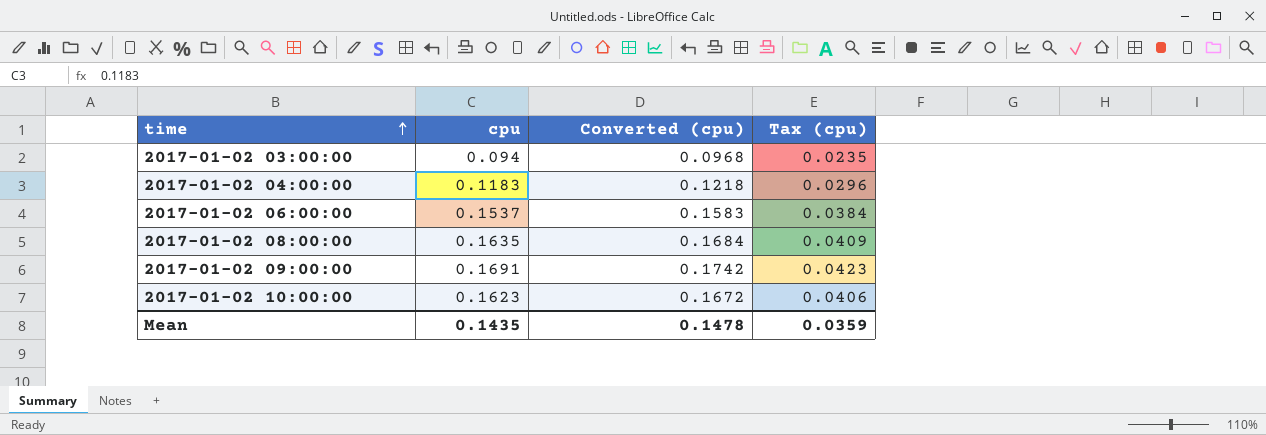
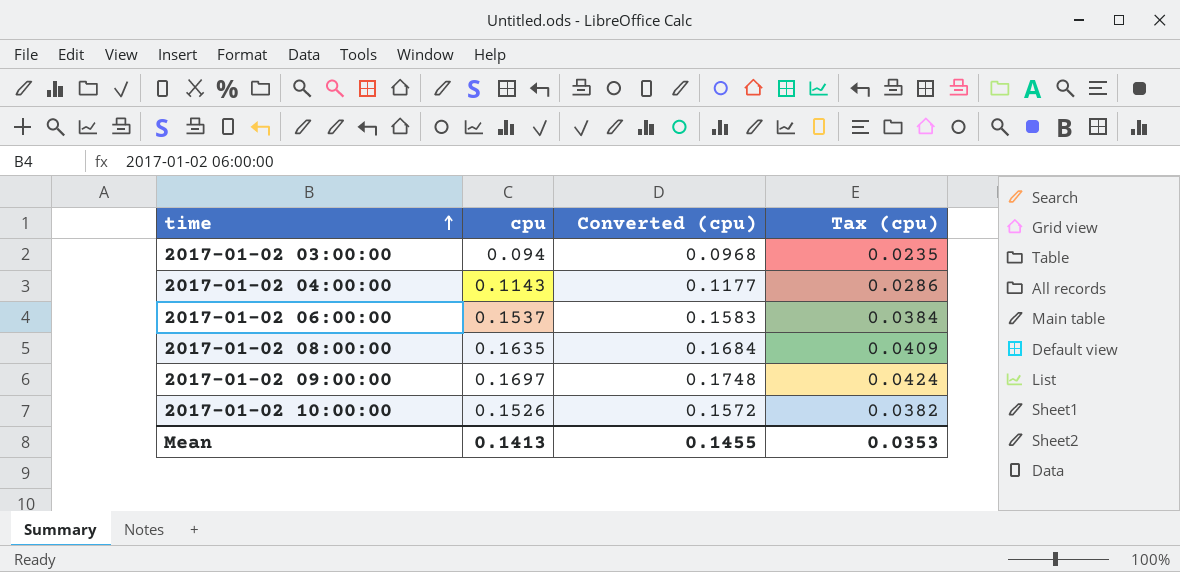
2017-01-02 04:00:00 | cpu: 0.1183 -> 0.1143
2017-01-02 04:00:00 | Converted (cpu): 0.1218 -> 0.1177
2017-01-02 04:00:00 | Tax (cpu): 0.0296 -> 0.0286
2017-01-02 09:00:00 | cpu: 0.1691 -> 0.1697
2017-01-02 09:00:00 | Converted (cpu): 0.1742 -> 0.1748
2017-01-02 09:00:00 | Tax (cpu): 0.0423 -> 0.0424
2017-01-02 10:00:00 | cpu: 0.1623 -> 0.1526
2017-01-02 10:00:00 | Converted (cpu): 0.1672 -> 0.1572
2017-01-02 10:00:00 | Tax (cpu): 0.0406 -> 0.0382
Mean | cpu: 0.1435 -> 0.1413
Mean | Converted (cpu): 0.1478 -> 0.1455
Mean | Tax (cpu): 0.0359 -> 0.0353

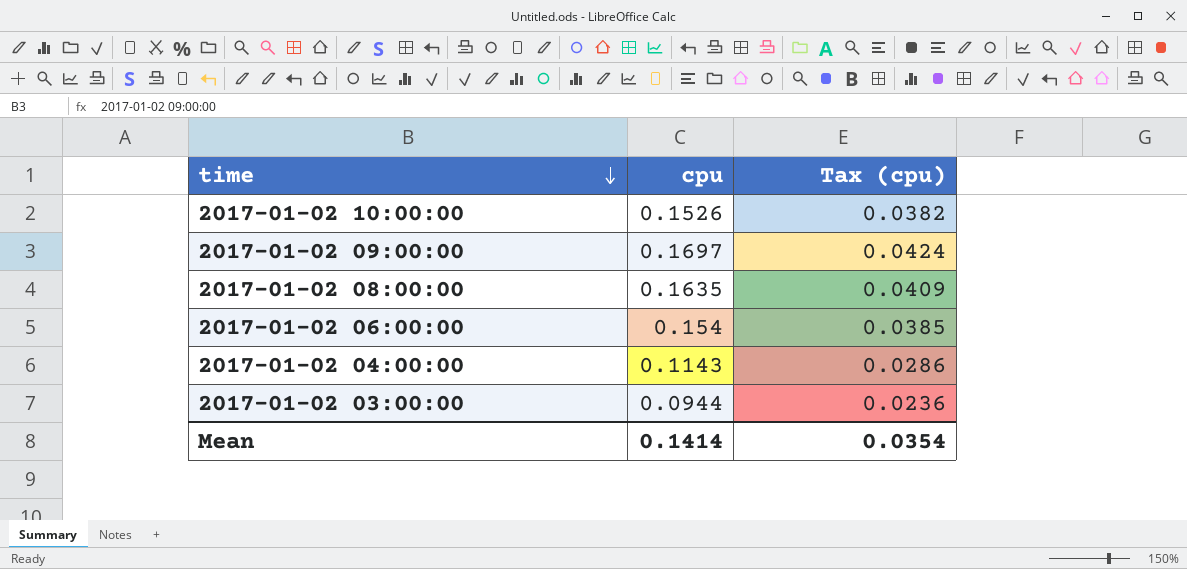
row order: time ascending -> time descending
column Converted (cpu) | formula: [cpu] * 1.03 -> none
2017-01-02 06:00:00 | cpu: 0.1537 -> 0.154
2017-01-02 06:00:00 | Tax (cpu): 0.0384 -> 0.0385
2017-01-02 03:00:00 | cpu: 0.094 -> 0.0944
2017-01-02 03:00:00 | Tax (cpu): 0.0235 -> 0.0236
Mean | cpu: 0.1413 -> 0.1414
Mean | Tax (cpu): 0.0353 -> 0.0354

